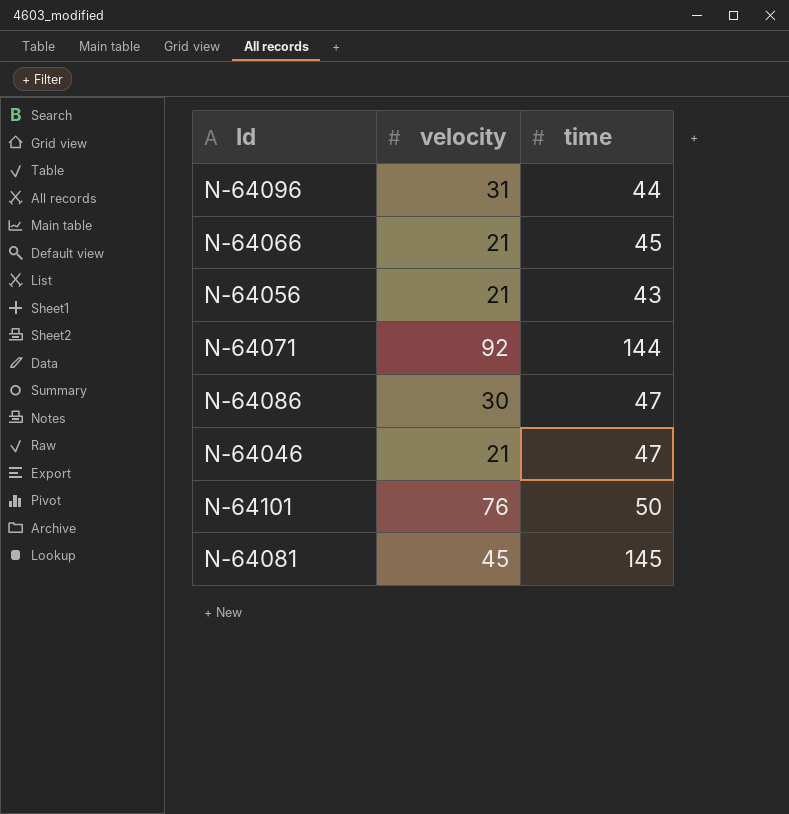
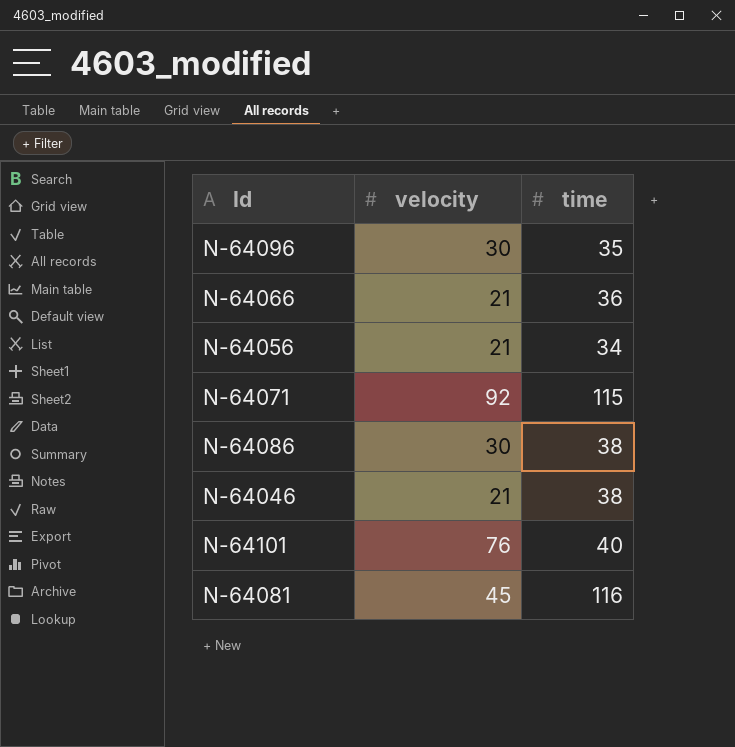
N-64096 | velocity: 31 -> 30
N-64096 | time: 44 -> 35
N-64066 | time: 45 -> 36
N-64056 | time: 43 -> 34
N-64071 | time: 144 -> 115
N-64086 | time: 47 -> 38
N-64046 | time: 47 -> 38
N-64101 | time: 50 -> 40
N-64081 | time: 145 -> 116

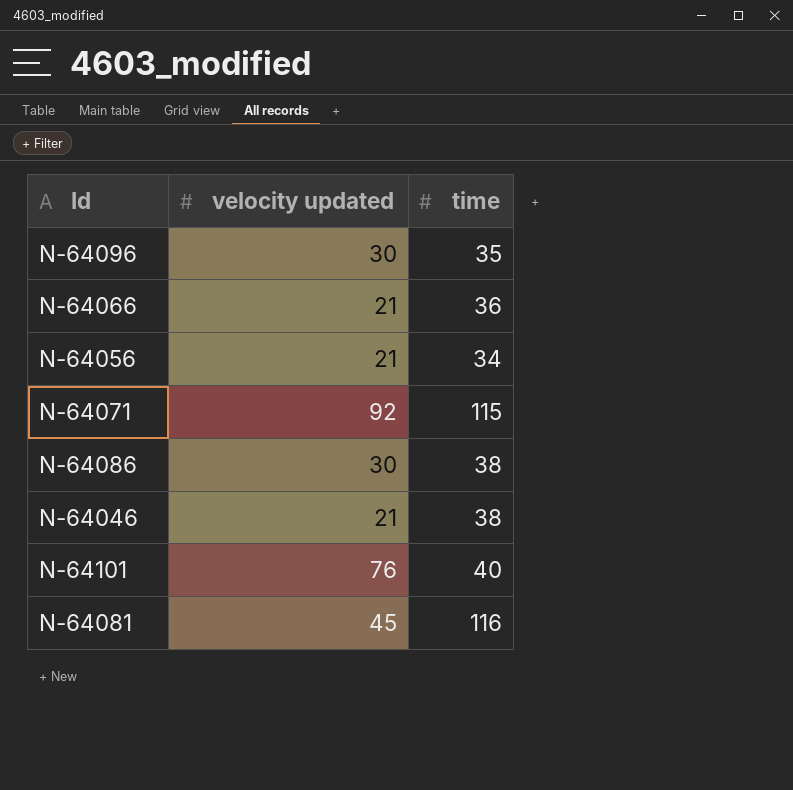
column name: velocity -> velocity updated

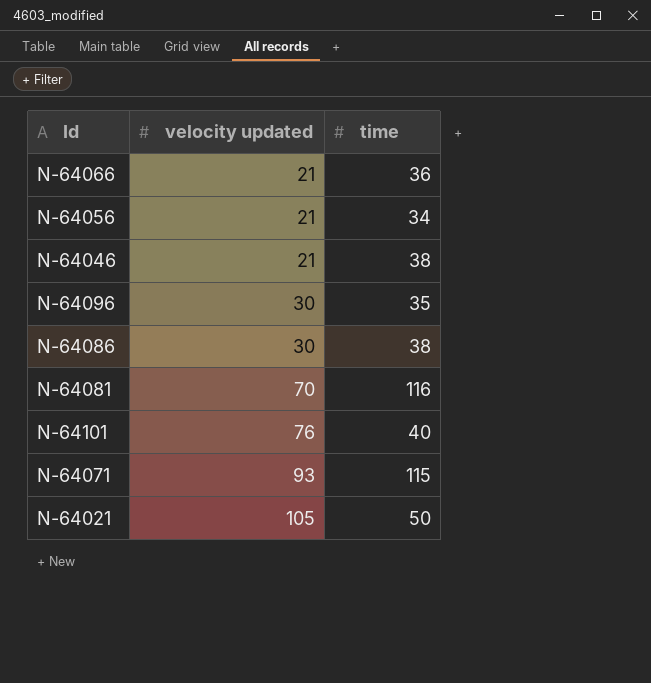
row order: none -> velocity updated ascending
N-64081 | velocity updated: 45 -> 70
N-64071 | velocity updated: 92 -> 93
row N-64021: none -> 105 | 50

